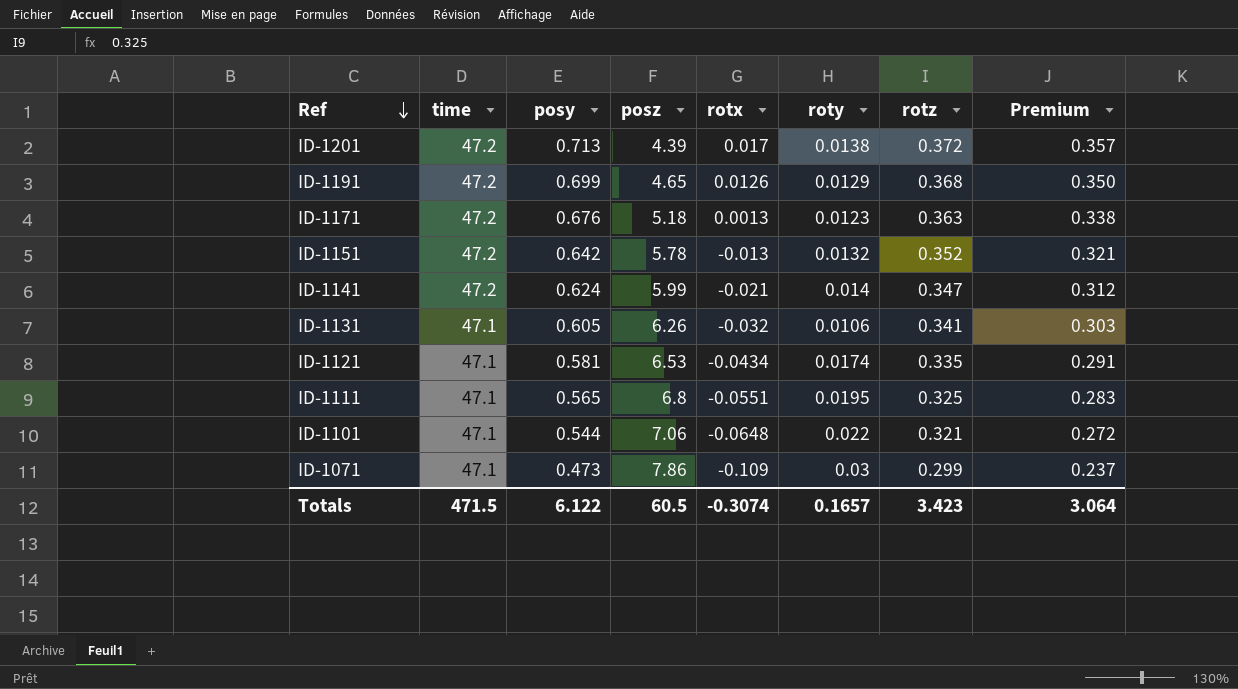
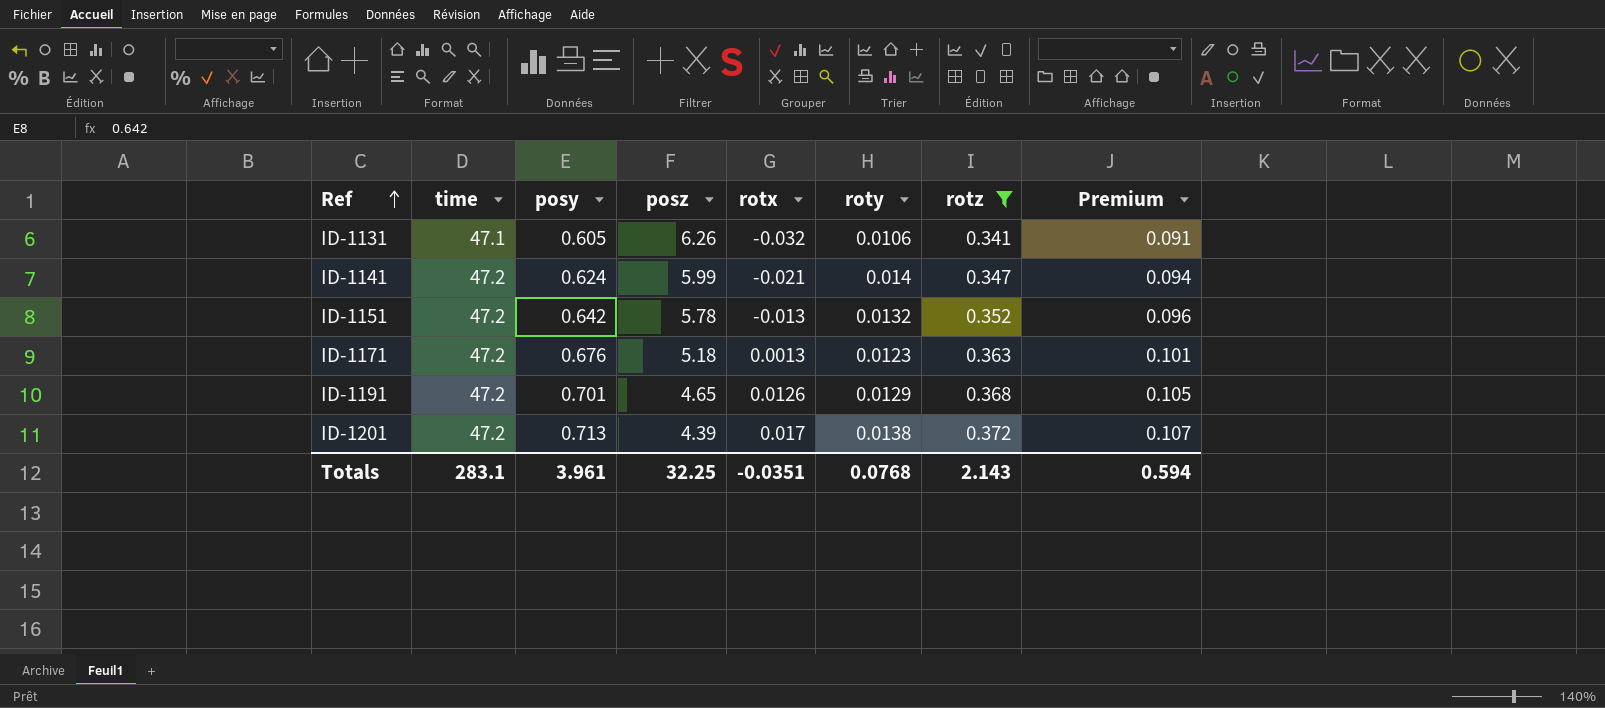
filter: none -> rotz >= 0.341
row order: Ref descending -> Ref ascending
column Premium | formula: [posy] * 0.5 -> [posy] * 0.15
ID-1191 | posy: 0.699 -> 0.701
Totals | time: 471.5 -> 283.1
Totals | posy: 6.122 -> 3.961
Totals | posz: 60.5 -> 32.25
Totals | rotx: -0.3074 -> -0.0351
Totals | roty: 0.1657 -> 0.0768
Totals | rotz: 3.423 -> 2.143
Totals | Premium: 3.064 -> 0.594

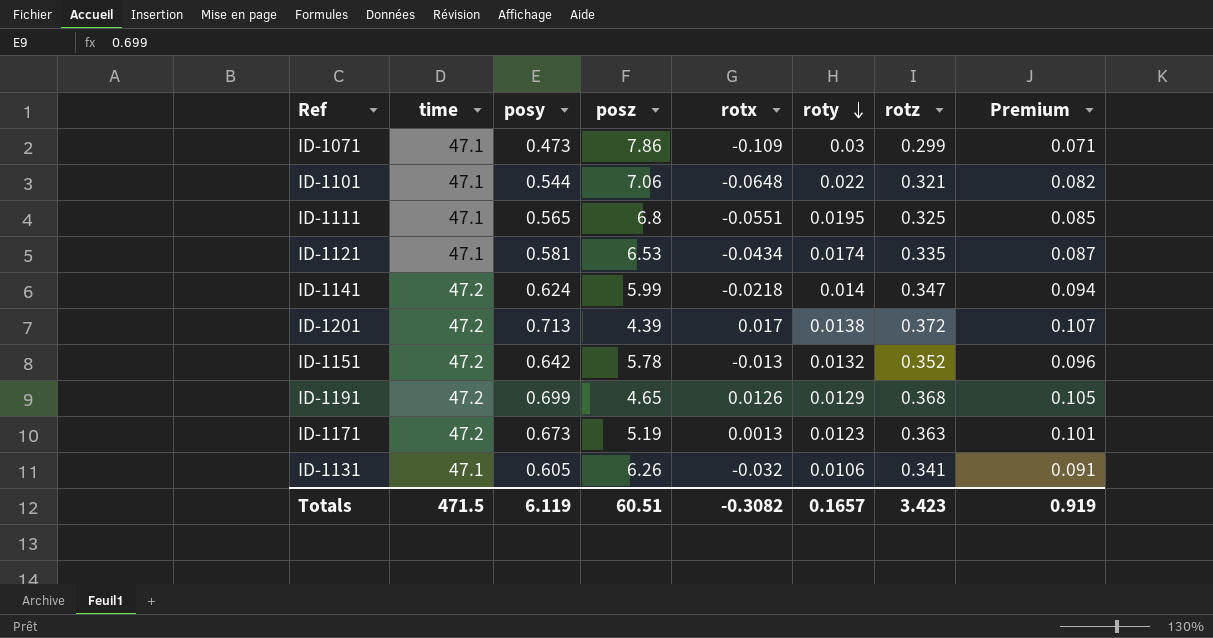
filter: rotz >= 0.341 -> none
row order: Ref ascending -> roty descending
ID-1141 | rotx: -0.021 -> -0.0218
ID-1191 | posy: 0.701 -> 0.699
ID-1171 | posy: 0.676 -> 0.673
ID-1171 | posz: 5.18 -> 5.19
Totals | time: 283.1 -> 471.5
Totals | posy: 3.961 -> 6.119
Totals | posz: 32.25 -> 60.51
Totals | rotx: -0.0351 -> -0.3082
Totals | roty: 0.0768 -> 0.1657
Totals | rotz: 2.143 -> 3.423
Totals | Premium: 0.594 -> 0.919

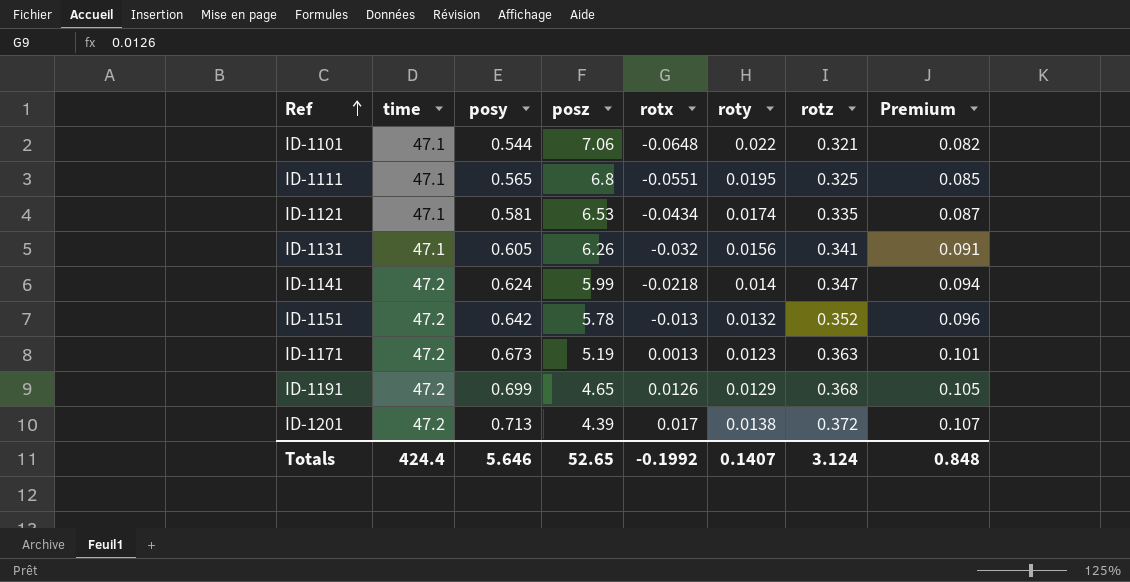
row order: roty descending -> Ref ascending
row ID-1071: 47.1 | 0.473 | 7.86 | -0.109 | 0.03 | 0.299 | 0.071 -> none
ID-1131 | roty: 0.0106 -> 0.0156
Totals | time: 471.5 -> 424.4
Totals | posy: 6.119 -> 5.646
Totals | posz: 60.51 -> 52.65
Totals | rotx: -0.3082 -> -0.1992
Totals | roty: 0.1657 -> 0.1407
Totals | rotz: 3.423 -> 3.124
Totals | Premium: 0.919 -> 0.848

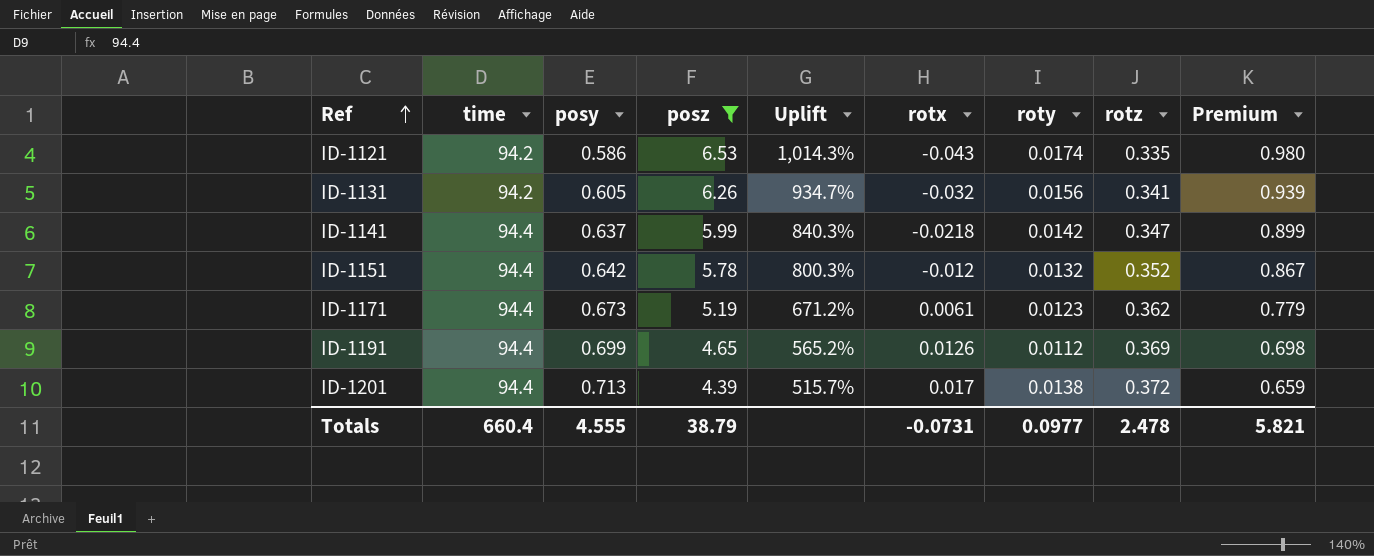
filter: none -> posz <= 6.53
column Uplift | formula: none -> ([posz] - [posy]) / [posy]
column Premium | formula: [posy] * 0.15 -> [posz] * 0.15
ID-1121 | time: 47.1 -> 94.2
ID-1121 | posy: 0.581 -> 0.586
ID-1121 | rotx: -0.0434 -> -0.043
ID-1131 | time: 47.1 -> 94.2
ID-1141 | time: 47.2 -> 94.4
ID-1141 | posy: 0.624 -> 0.637
ID-1141 | roty: 0.014 -> 0.0142
ID-1151 | time: 47.2 -> 94.4
ID-1151 | rotx: -0.013 -> -0.012
ID-1171 | time: 47.2 -> 94.4
ID-1171 | rotx: 0.0013 -> 0.0061
ID-1171 | rotz: 0.363 -> 0.362
ID-1191 | time: 47.2 -> 94.4
ID-1191 | roty: 0.0129 -> 0.0112
ID-1191 | rotz: 0.368 -> 0.369
ID-1201 | time: 47.2 -> 94.4
Totals | time: 424.4 -> 660.4
Totals | posy: 5.646 -> 4.555
Totals | posz: 52.65 -> 38.79
Totals | rotx: -0.1992 -> -0.0731
Totals | roty: 0.1407 -> 0.0977
Totals | rotz: 3.124 -> 2.478
Totals | Premium: 0.848 -> 5.821

